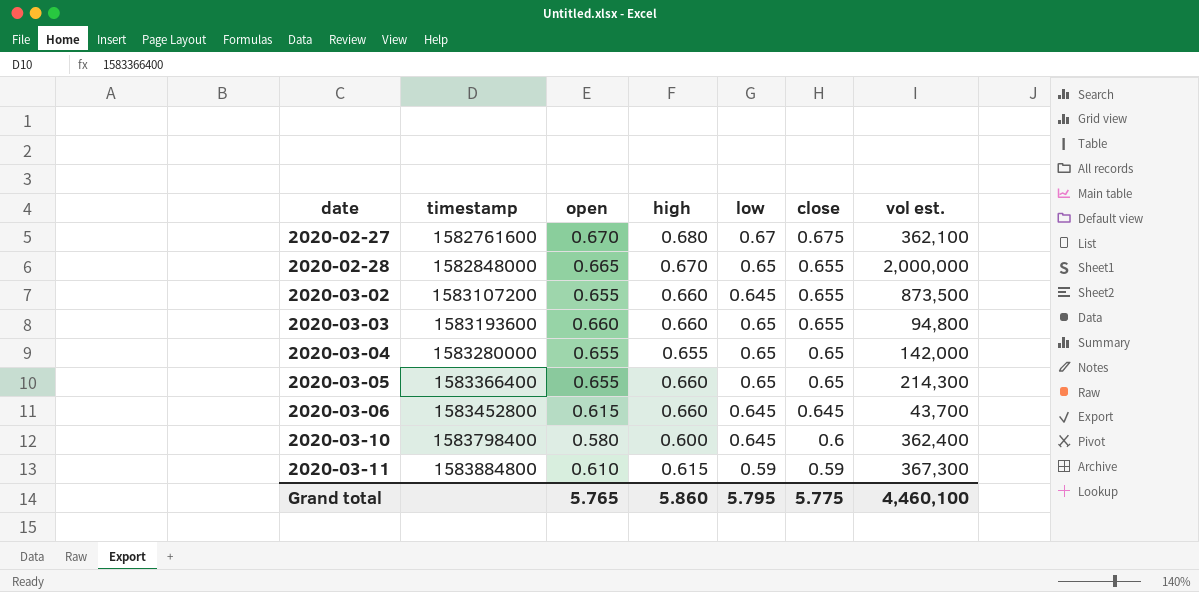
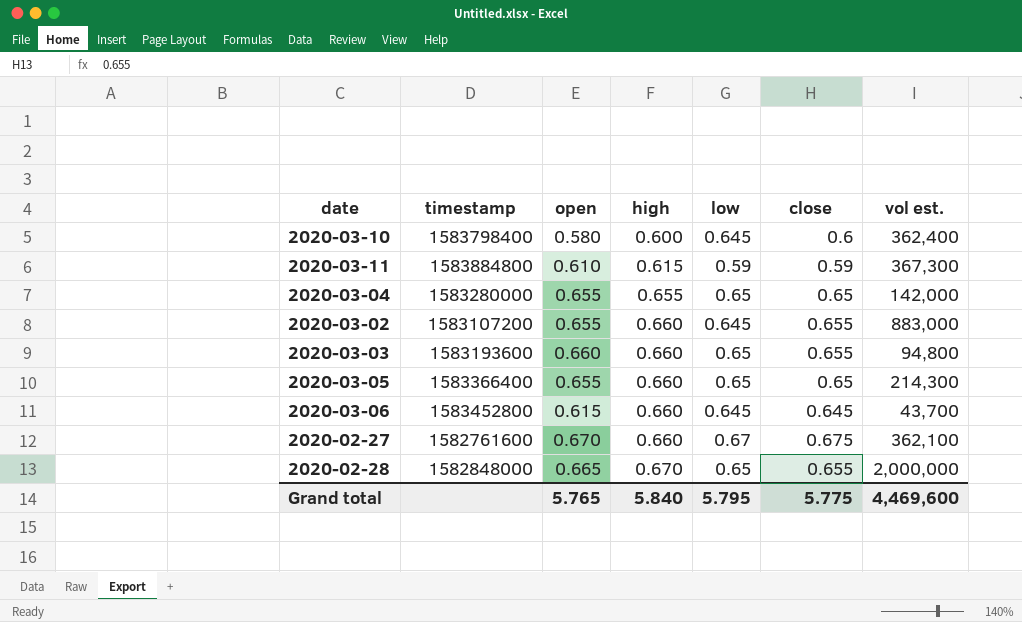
row order: date ascending -> high ascending
2020-03-02 | vol est.: 873,500 -> 883,000
2020-02-27 | high: 0.680 -> 0.660
Grand total | high: 5.860 -> 5.840
Grand total | vol est.: 4,460,100 -> 4,469,600

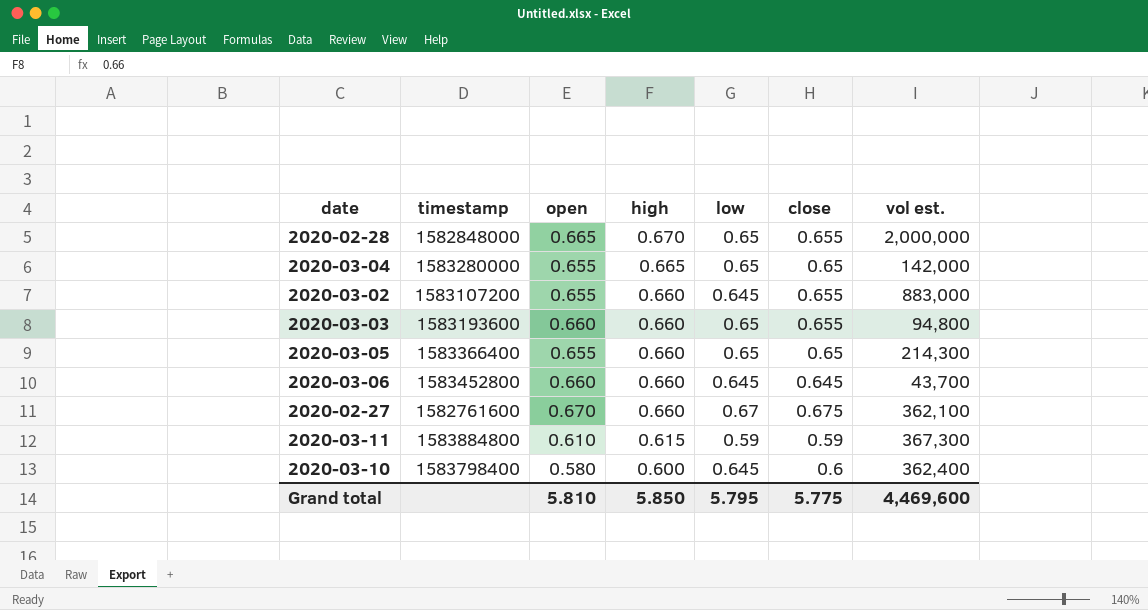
row order: high ascending -> high descending
2020-03-04 | high: 0.655 -> 0.665
2020-03-06 | open: 0.615 -> 0.660
Grand total | open: 5.765 -> 5.810
Grand total | high: 5.840 -> 5.850

